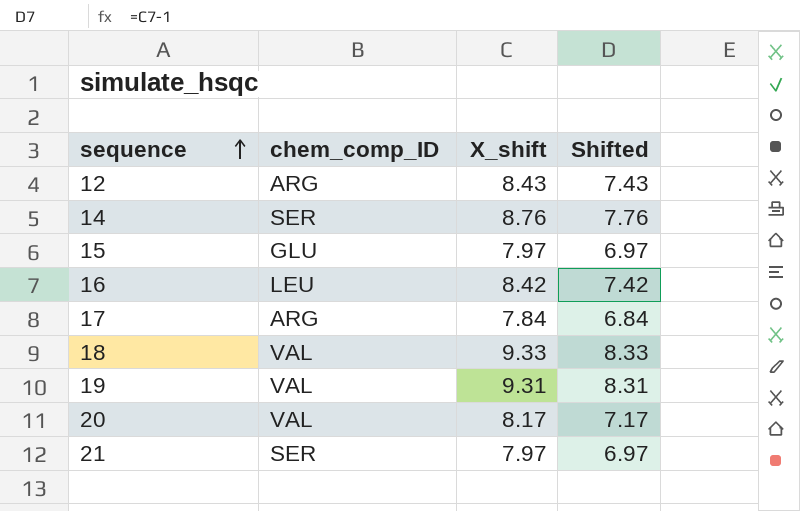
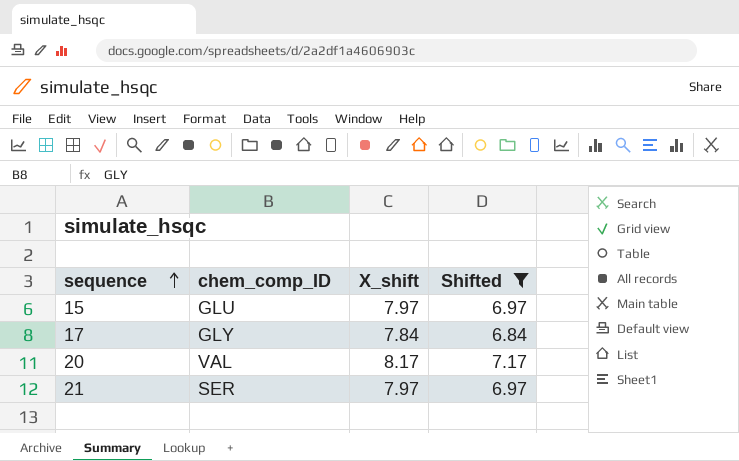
filter: none -> Shifted <= 7.17
17 | chem_comp_ID: ARG -> GLY

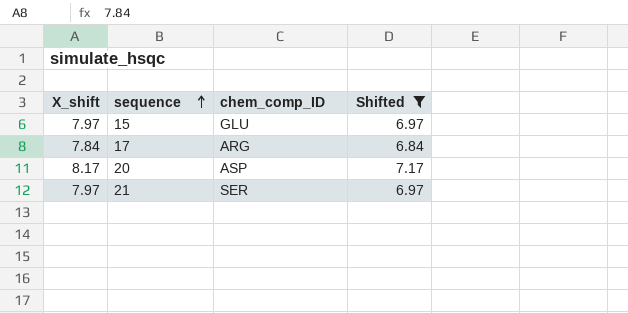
column X_shift | position: 3 -> 1
17 | chem_comp_ID: GLY -> ARG
20 | chem_comp_ID: VAL -> ASP

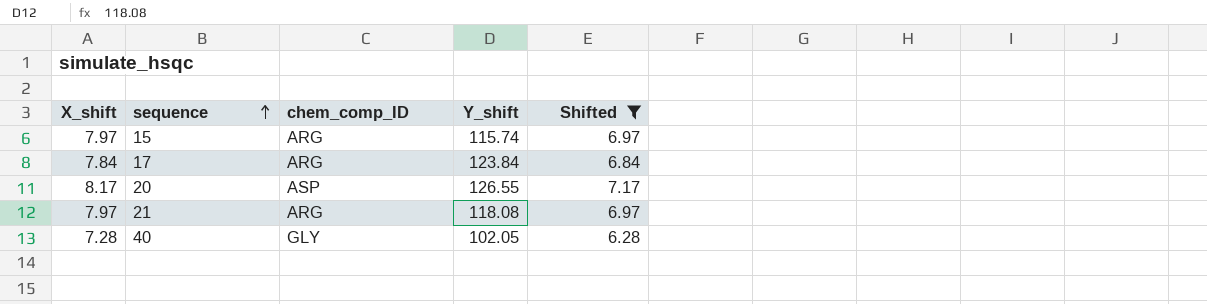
column Y_shift | position: none -> 4
15 | chem_comp_ID: GLU -> ARG
21 | chem_comp_ID: SER -> ARG
row 40: none -> 7.28 | GLY | 102.05 | 6.28

